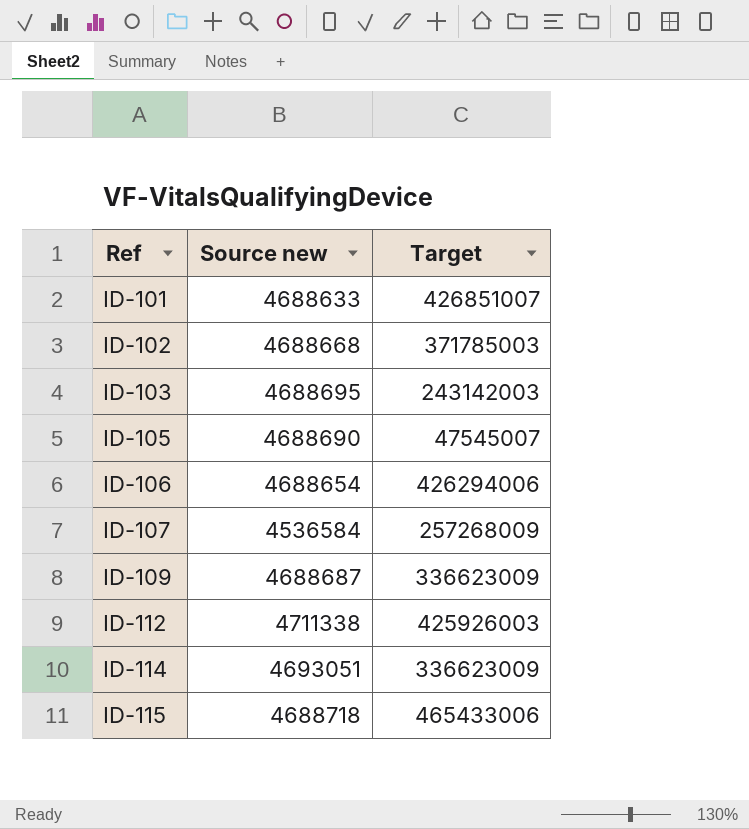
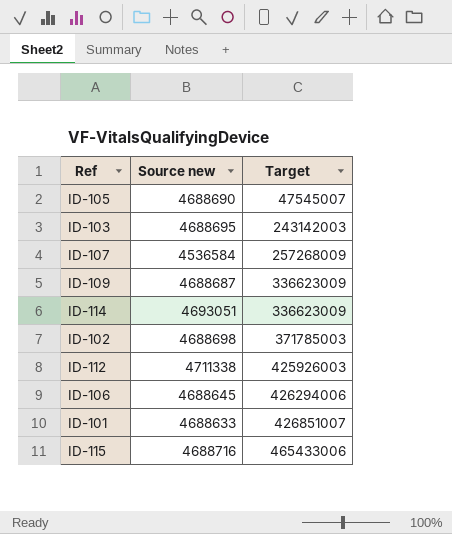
row order: Ref ascending -> Target ascending
ID-102 | Source new: 4688668 -> 4688698
ID-106 | Source new: 4688654 -> 4688645
ID-115 | Source new: 4688718 -> 4688716

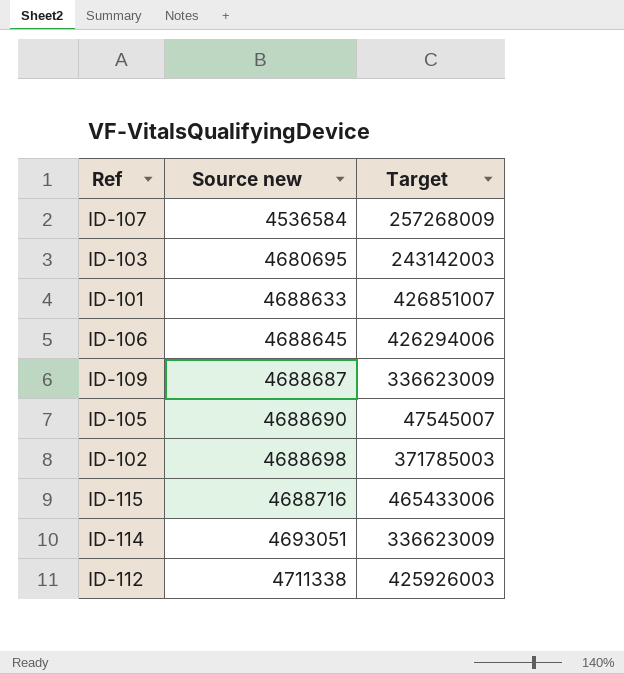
row order: Target ascending -> Source new ascending
ID-103 | Source new: 4688695 -> 4680695

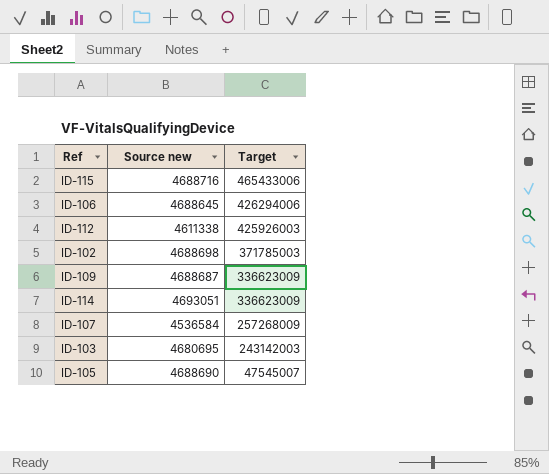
row order: Source new ascending -> Target descending
row ID-101: 4688633 | 426851007 -> none
ID-112 | Source new: 4711338 -> 4611338

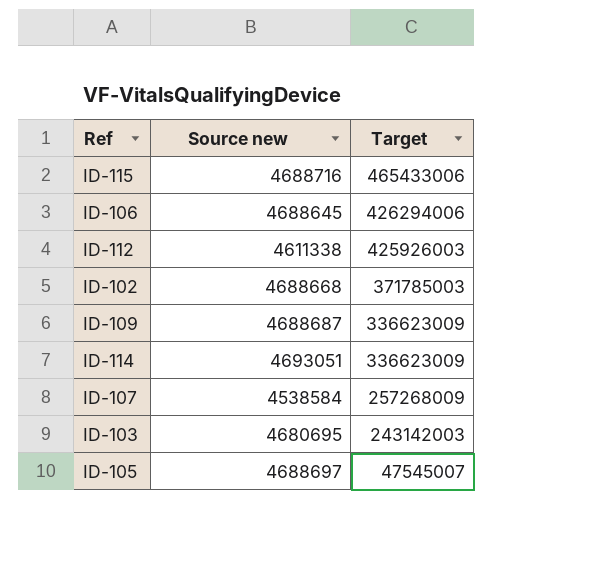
ID-102 | Source new: 4688698 -> 4688668
ID-107 | Source new: 4536584 -> 4538584
ID-105 | Source new: 4688690 -> 4688697

